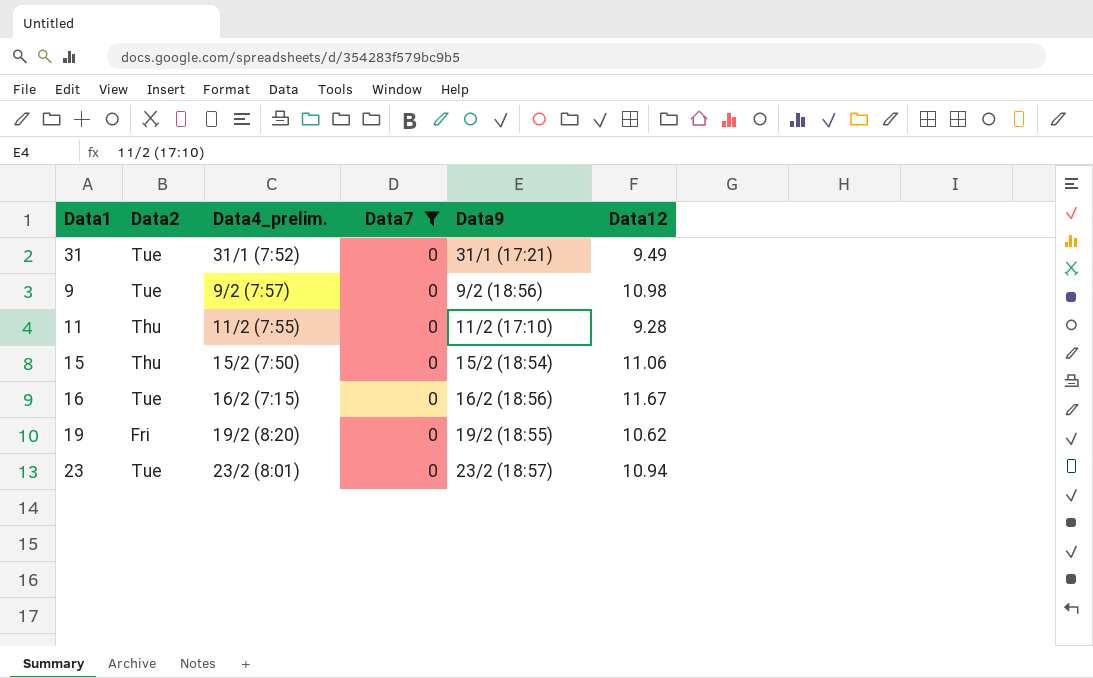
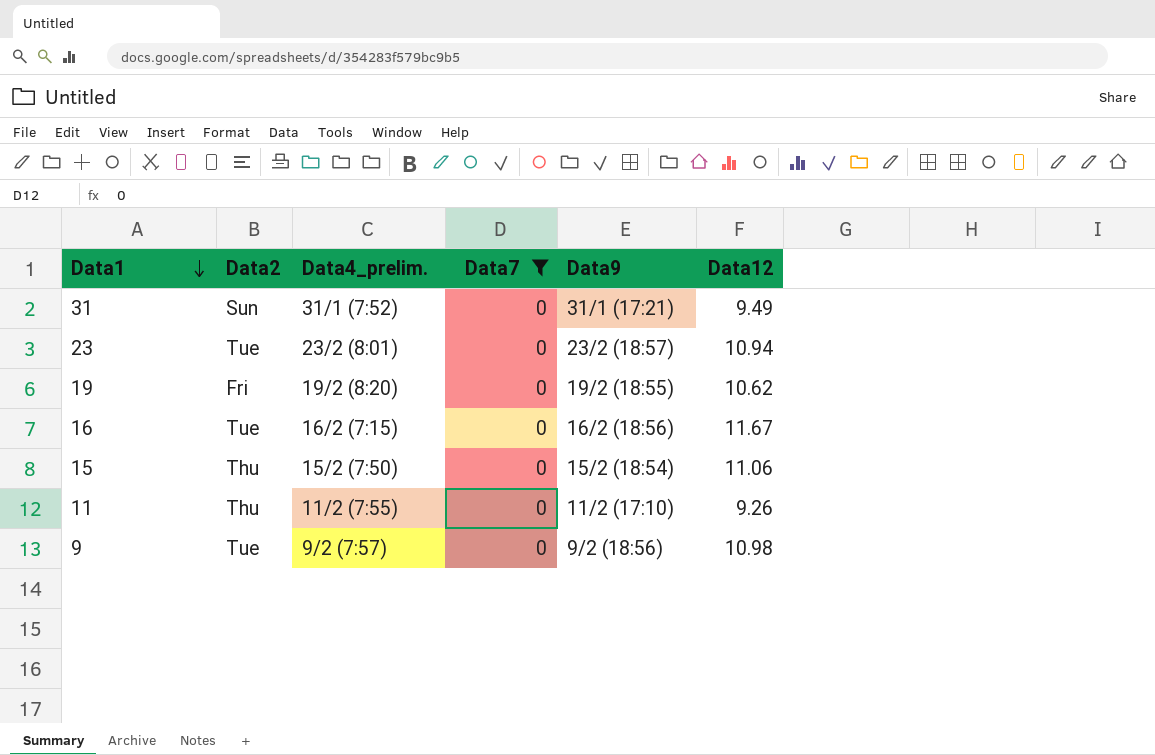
row order: none -> Data1 descending
31 | Data2: Tue -> Sun
11 | Data12: 9.28 -> 9.26

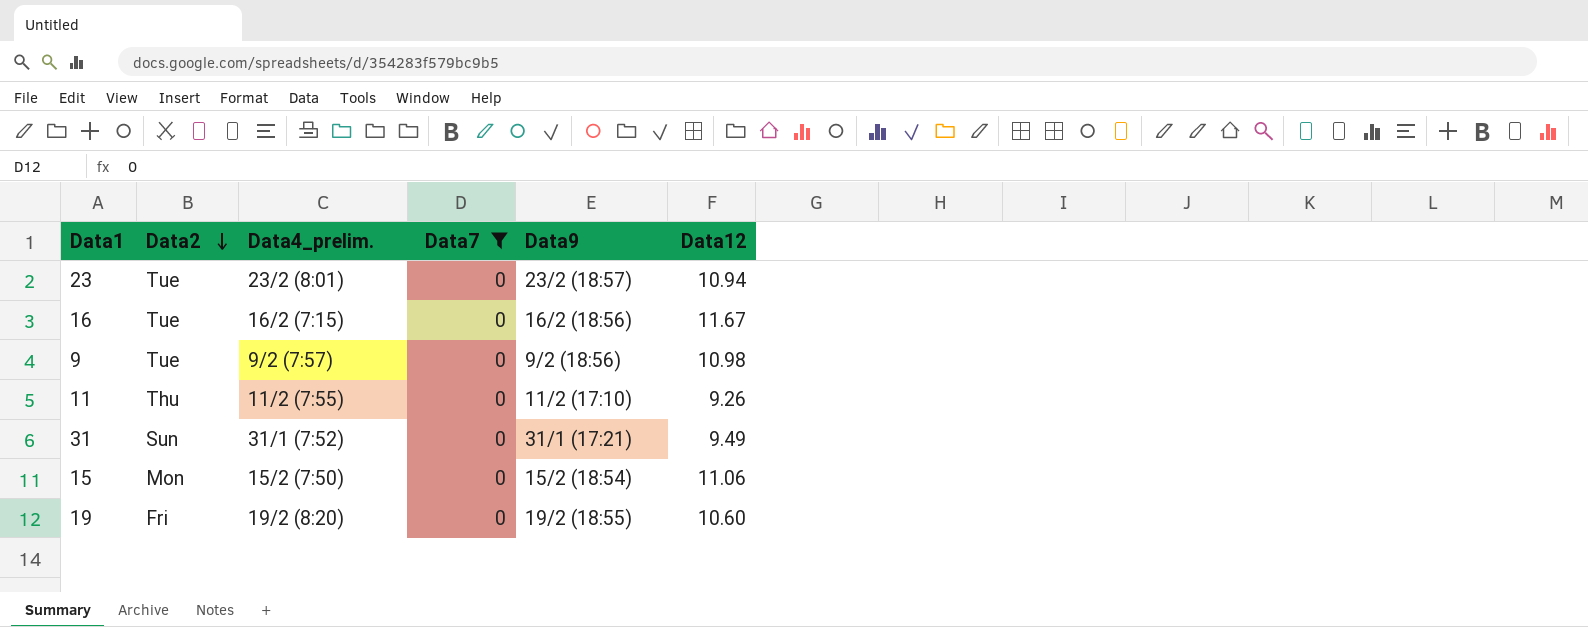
row order: Data1 descending -> Data2 descending
15 | Data2: Thu -> Mon
19 | Data12: 10.62 -> 10.60

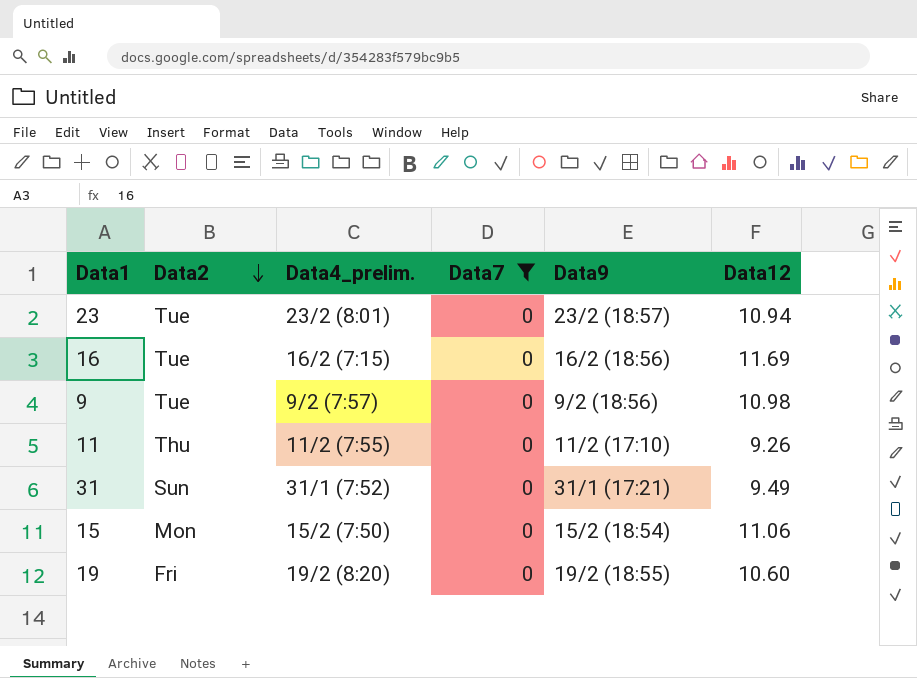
16 | Data12: 11.67 -> 11.69

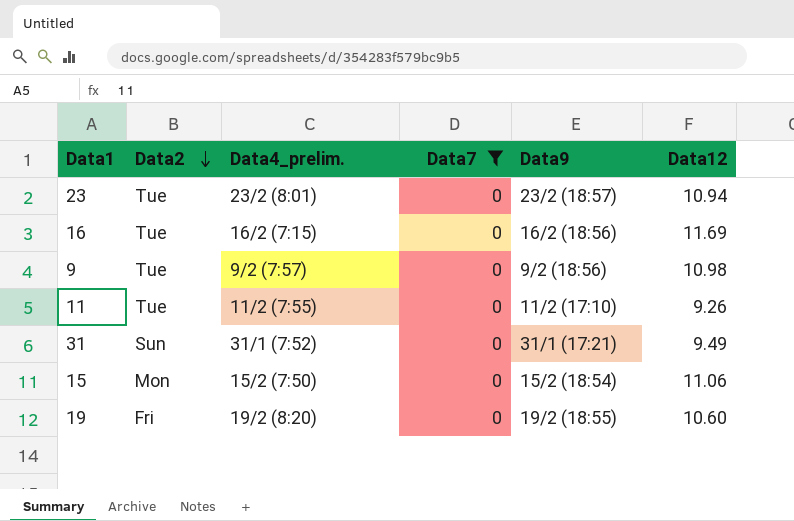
11 | Data2: Thu -> Tue

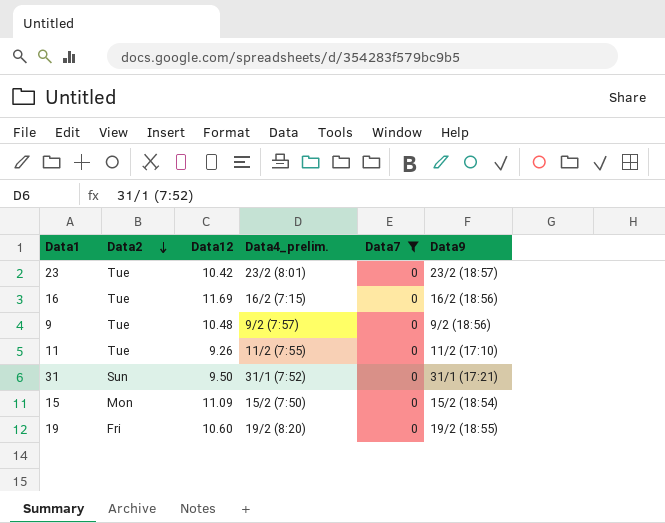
column Data12 | position: 6 -> 3
23 | Data12: 10.94 -> 10.42
9 | Data12: 10.98 -> 10.48
31 | Data12: 9.49 -> 9.50
15 | Data12: 11.06 -> 11.09

